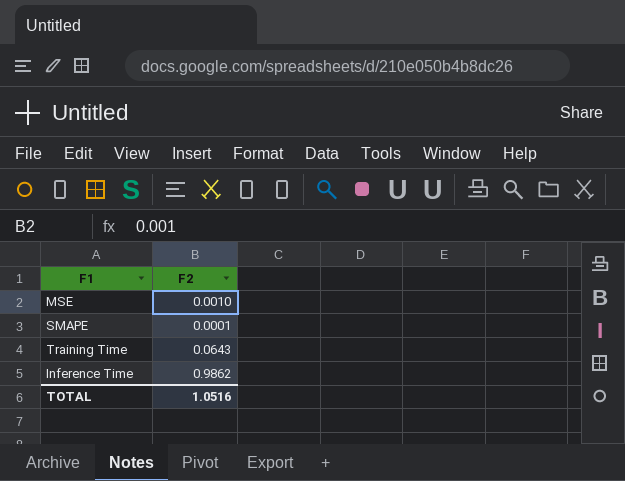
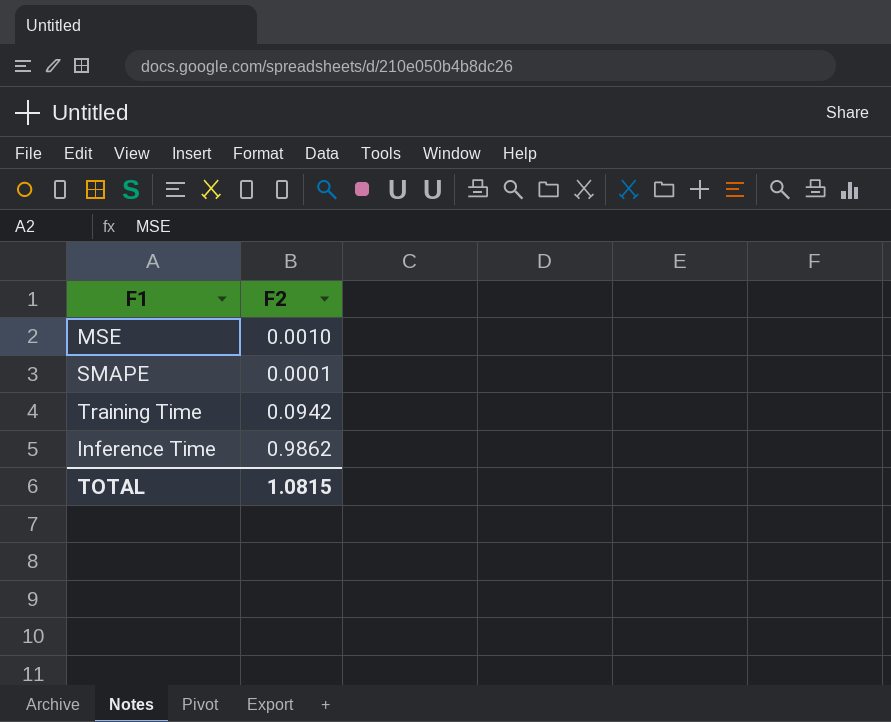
Training Time | F2: 0.0643 -> 0.0942
TOTAL | F2: 1.0516 -> 1.0815

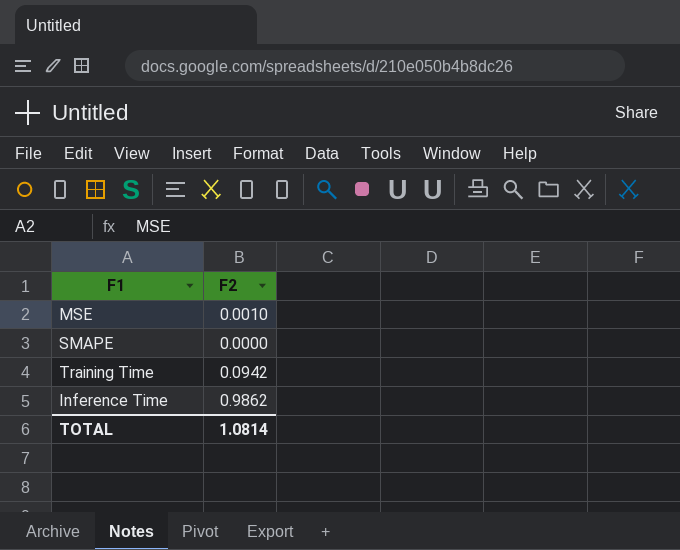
SMAPE | F2: 0.0001 -> 0.0000
TOTAL | F2: 1.0815 -> 1.0814

